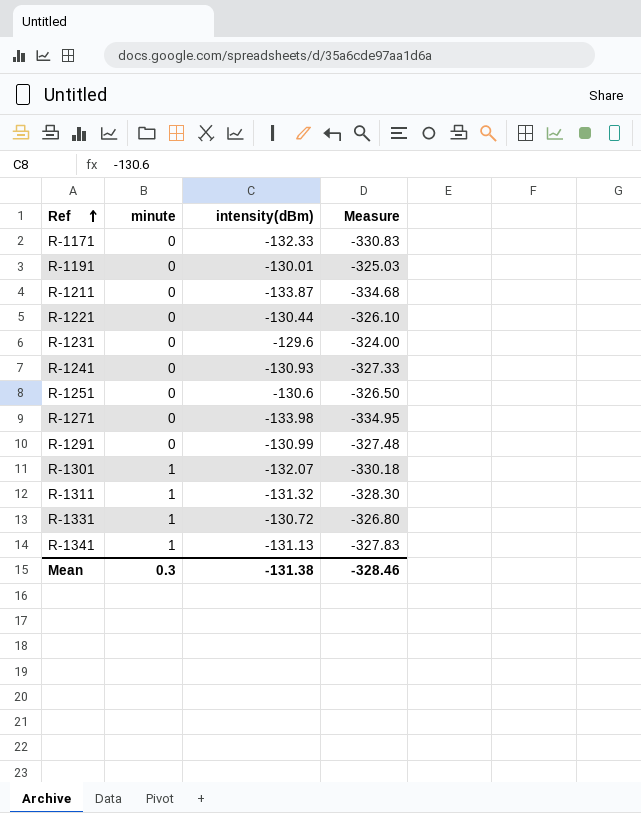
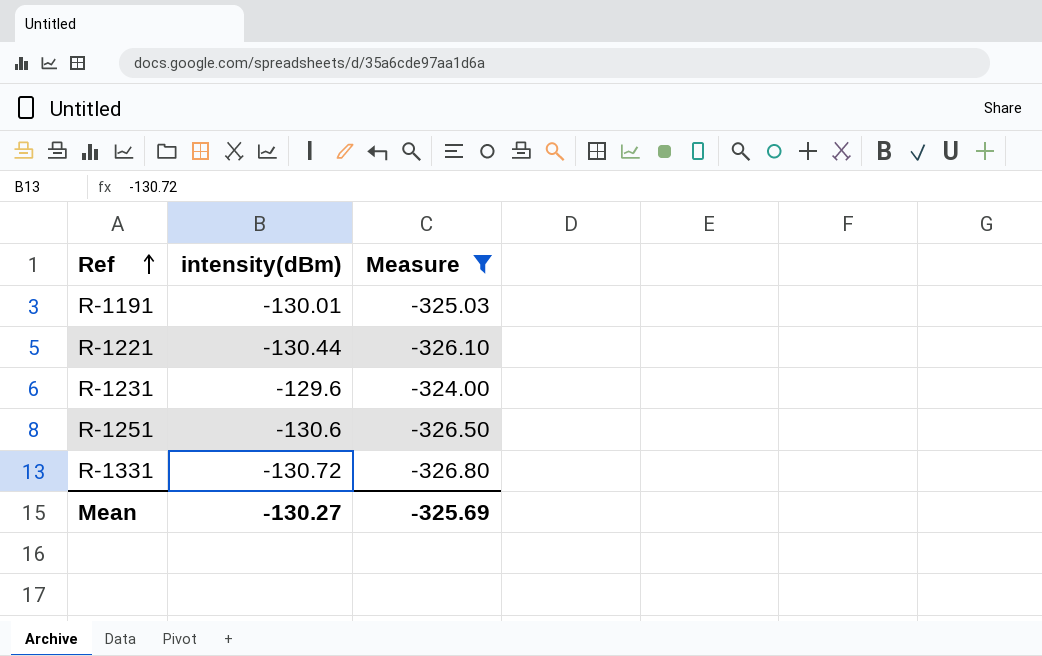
filter: none -> Measure >= -326.80
column minute | position: 2 -> none
Mean | intensity(dBm): -131.38 -> -130.27
Mean | Measure: -328.46 -> -325.69

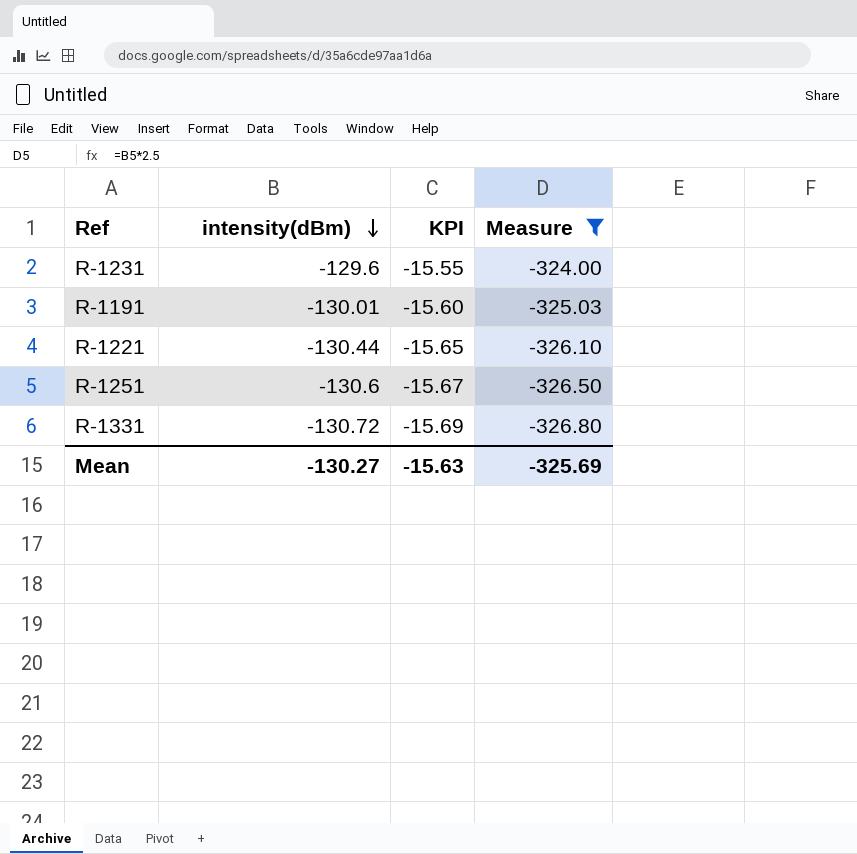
row order: Ref ascending -> intensity(dBm) descending
column KPI | formula: none -> [intensity(dBm)] * 0.12

